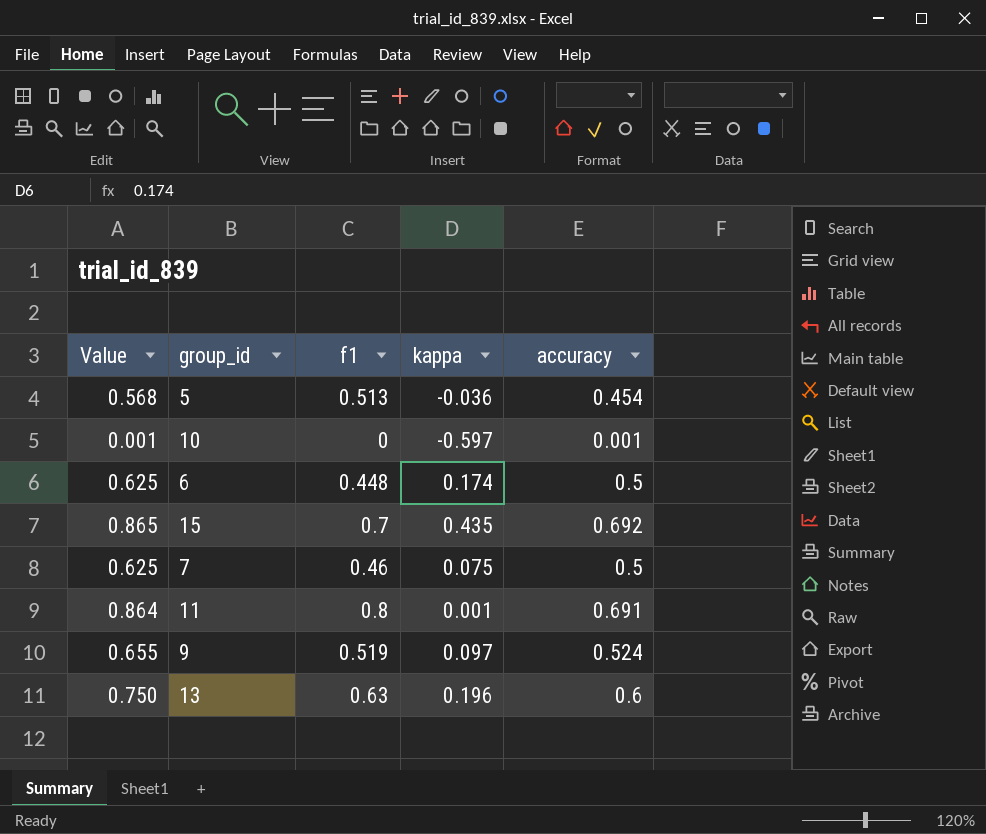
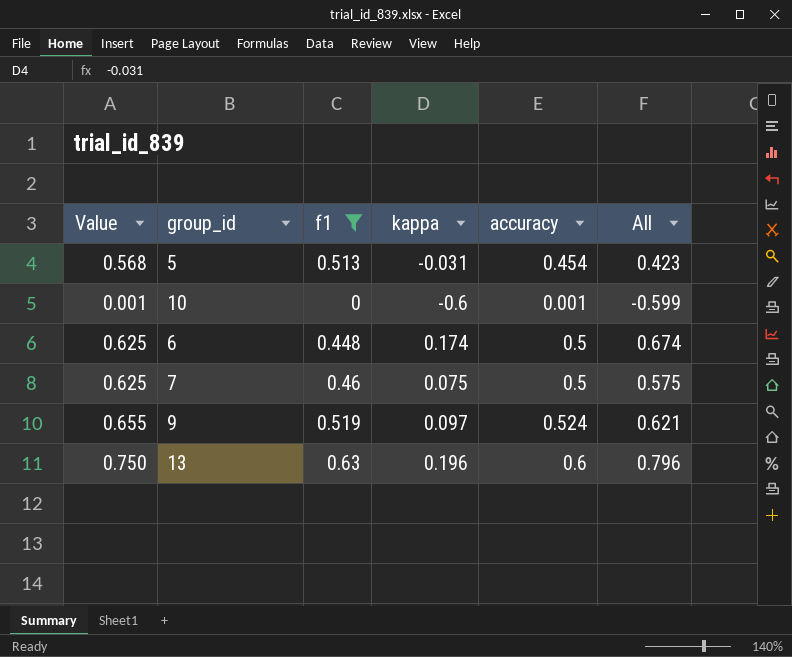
filter: none -> f1 <= 0.63
column All | formula: none -> [kappa] + [accuracy]
5 | kappa: -0.036 -> -0.031
10 | kappa: -0.597 -> -0.6

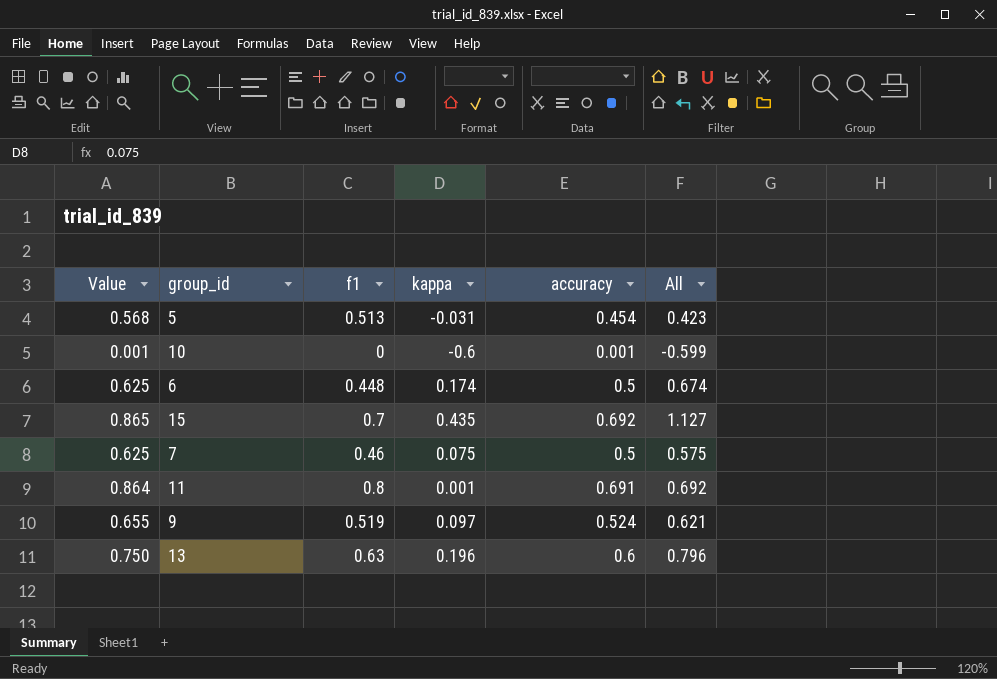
filter: f1 <= 0.63 -> none

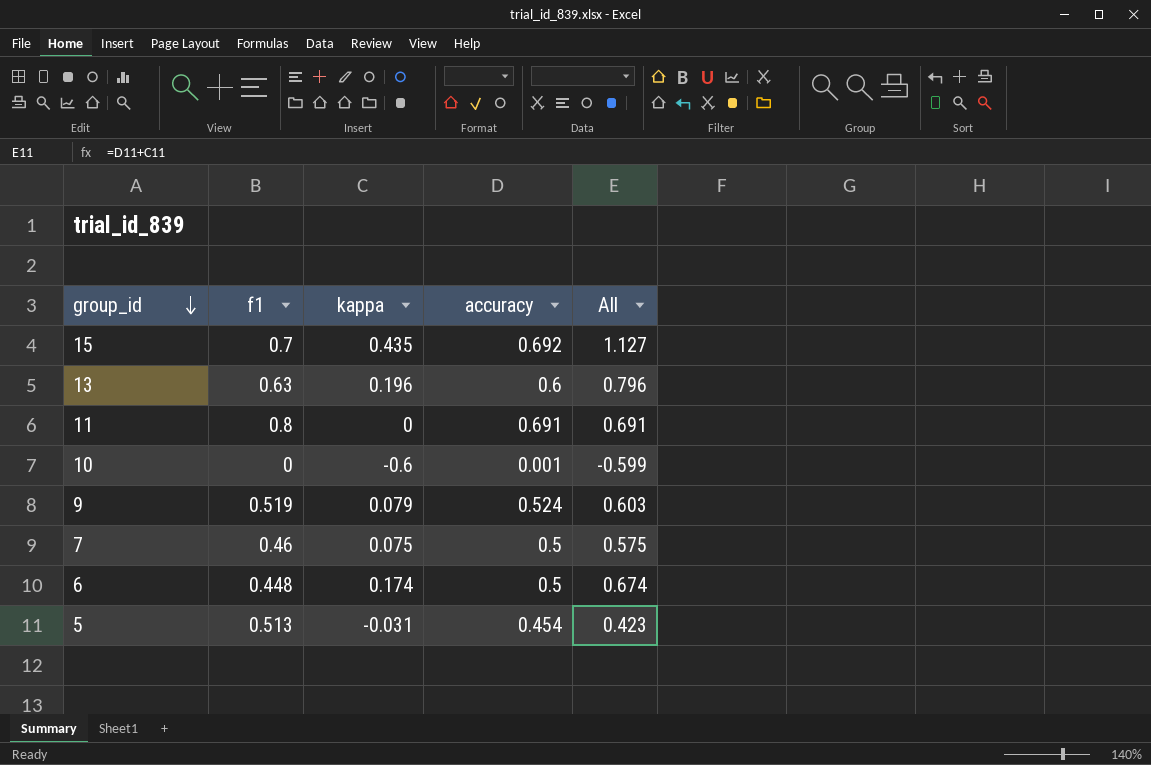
row order: none -> group_id descending
column Value | formula: [accuracy] * 1.25 -> none
11 | kappa: 0.001 -> 0
11 | All: 0.692 -> 0.691
9 | kappa: 0.097 -> 0.079
9 | All: 0.621 -> 0.603

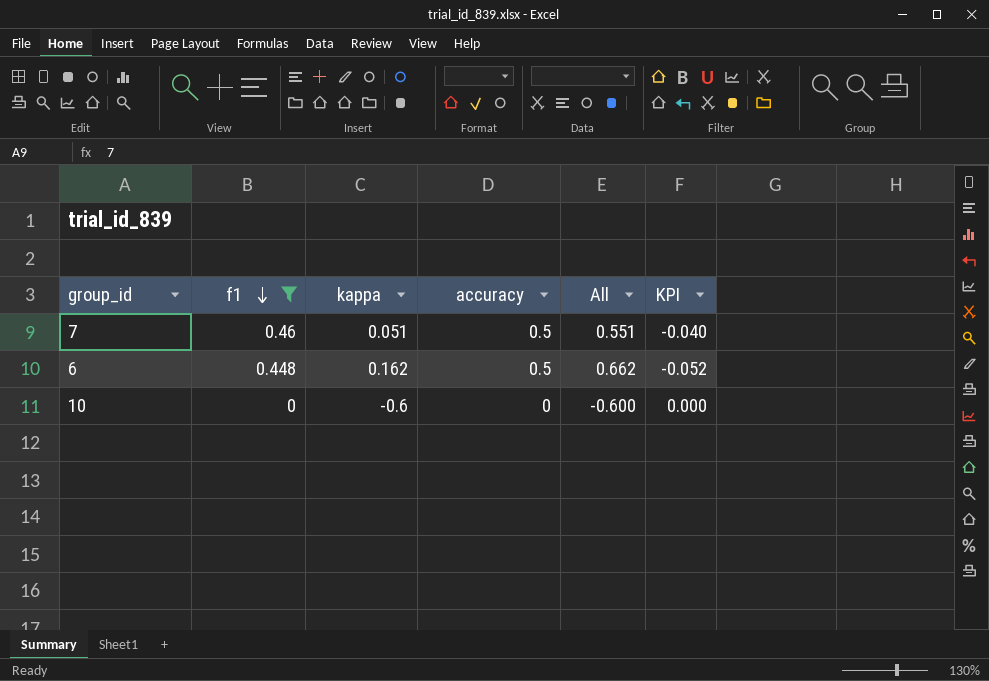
filter: none -> f1 <= 0.46
row order: group_id descending -> f1 descending
column KPI | formula: none -> [f1] - [accuracy]
7 | kappa: 0.075 -> 0.051
7 | All: 0.575 -> 0.551
6 | kappa: 0.174 -> 0.162
6 | All: 0.674 -> 0.662
10 | accuracy: 0.001 -> 0
10 | All: -0.599 -> -0.600

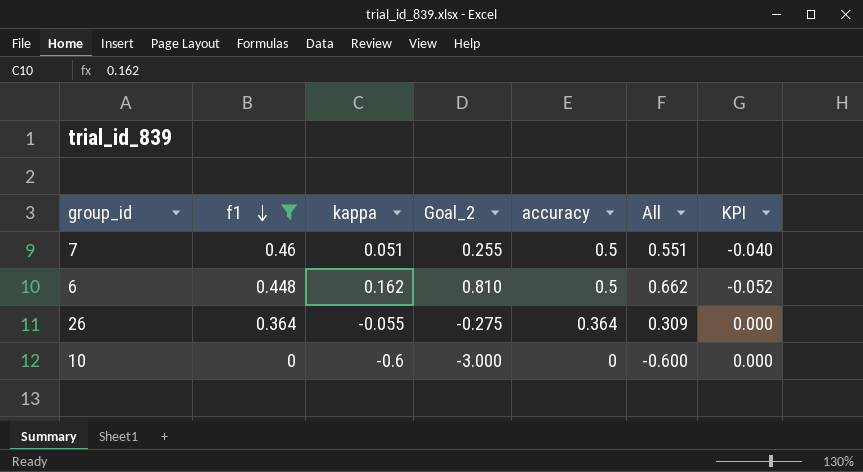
column Goal_2 | formula: none -> [kappa] * 5
row 26: none -> 0.364 | -0.055 | -0.275 | 0.364 | 0.309 | 0.000

